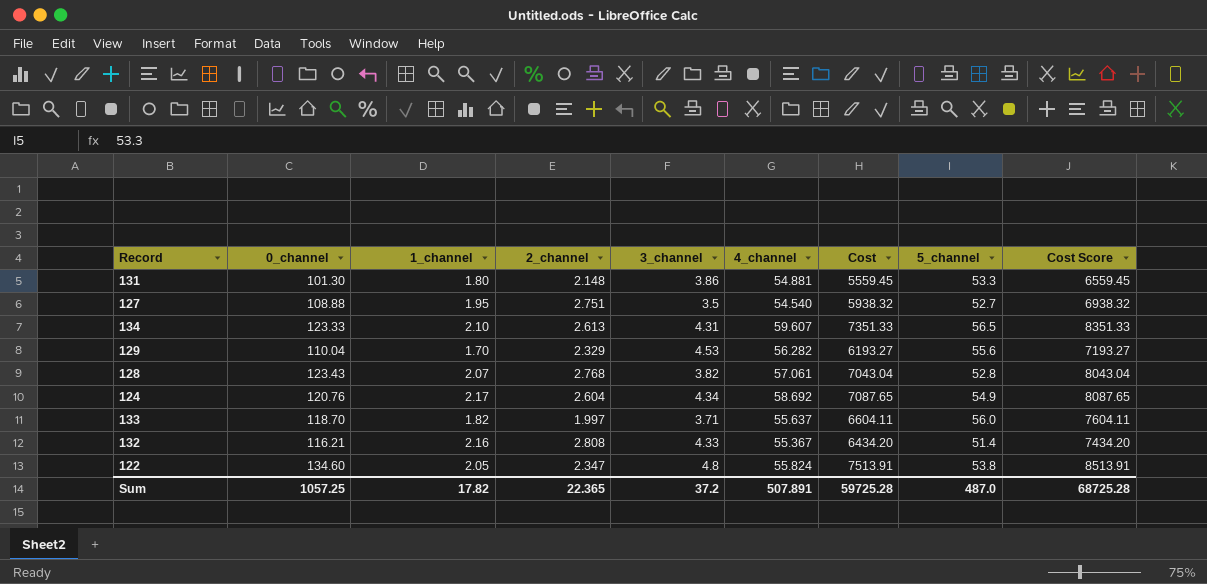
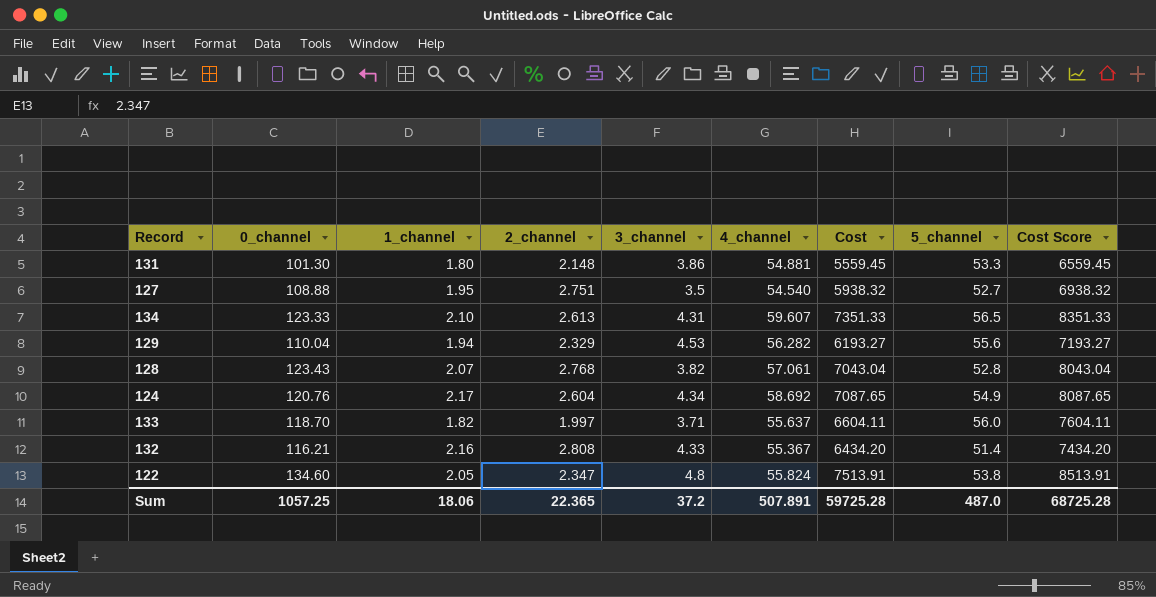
129 | 1_channel: 1.70 -> 1.94
Sum | 1_channel: 17.82 -> 18.06

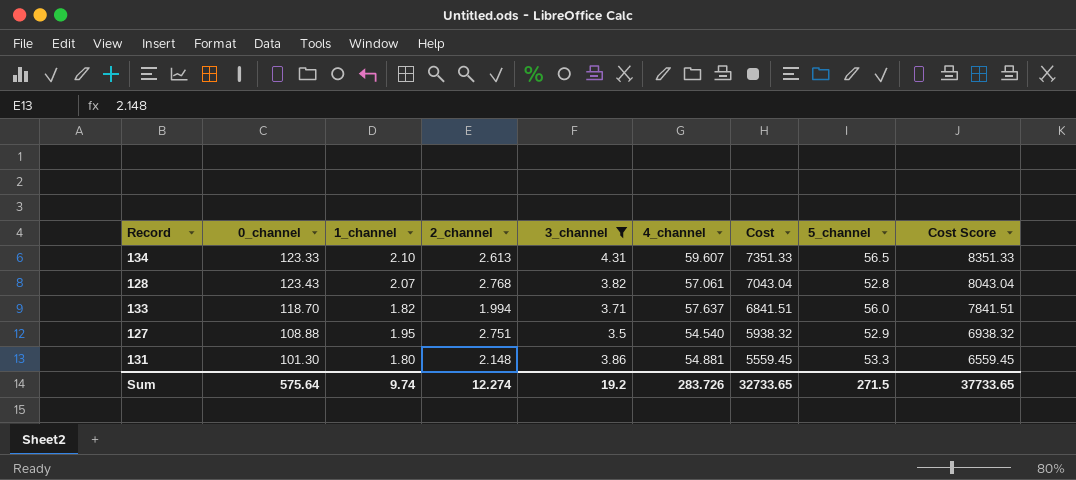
filter: none -> 3_channel <= 4.31
row order: none -> Cost descending
133 | 2_channel: 1.997 -> 1.994
133 | 4_channel: 55.637 -> 57.637
133 | Cost: 6604.11 -> 6841.51
133 | Cost Score: 7604.11 -> 7841.51
127 | 5_channel: 52.7 -> 52.9
Sum | 0_channel: 1057.25 -> 575.64
Sum | 1_channel: 18.06 -> 9.74
Sum | 2_channel: 22.365 -> 12.274
Sum | 3_channel: 37.2 -> 19.2
Sum | 4_channel: 507.891 -> 283.726
Sum | Cost: 59725.28 -> 32733.65
Sum | 5_channel: 487.0 -> 271.5
Sum | Cost Score: 68725.28 -> 37733.65

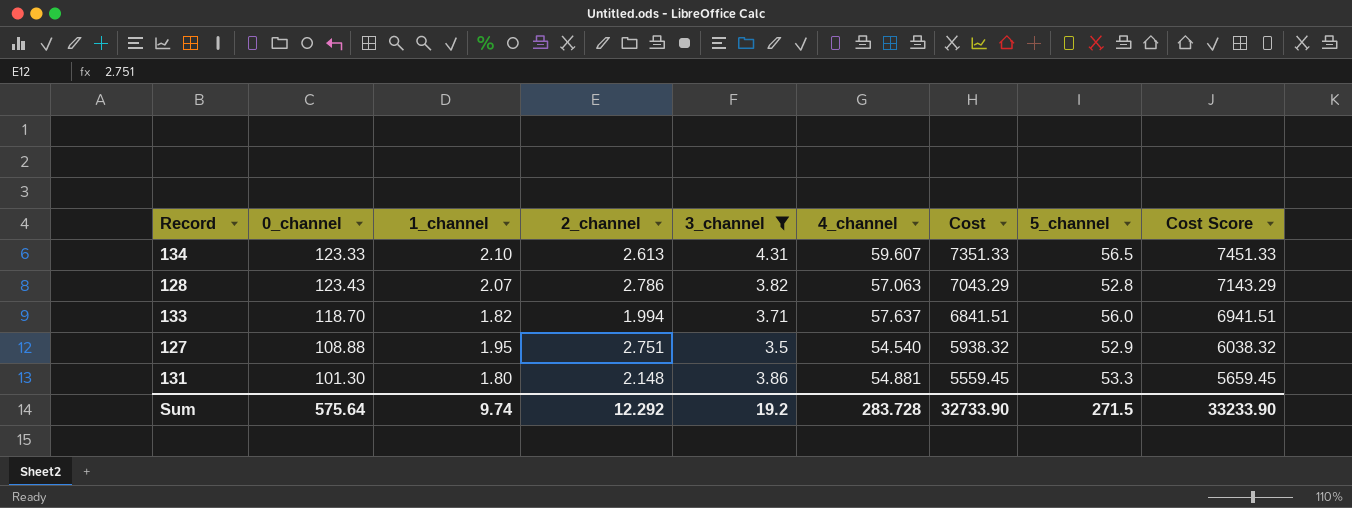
column Cost Score | formula: [Cost] + 1000 -> [Cost] + 100
128 | 2_channel: 2.768 -> 2.786
128 | 4_channel: 57.061 -> 57.063
128 | Cost: 7043.04 -> 7043.29
Sum | 2_channel: 12.274 -> 12.292
Sum | 4_channel: 283.726 -> 283.728
Sum | Cost: 32733.65 -> 32733.90
Sum | Cost Score: 37733.65 -> 33233.90

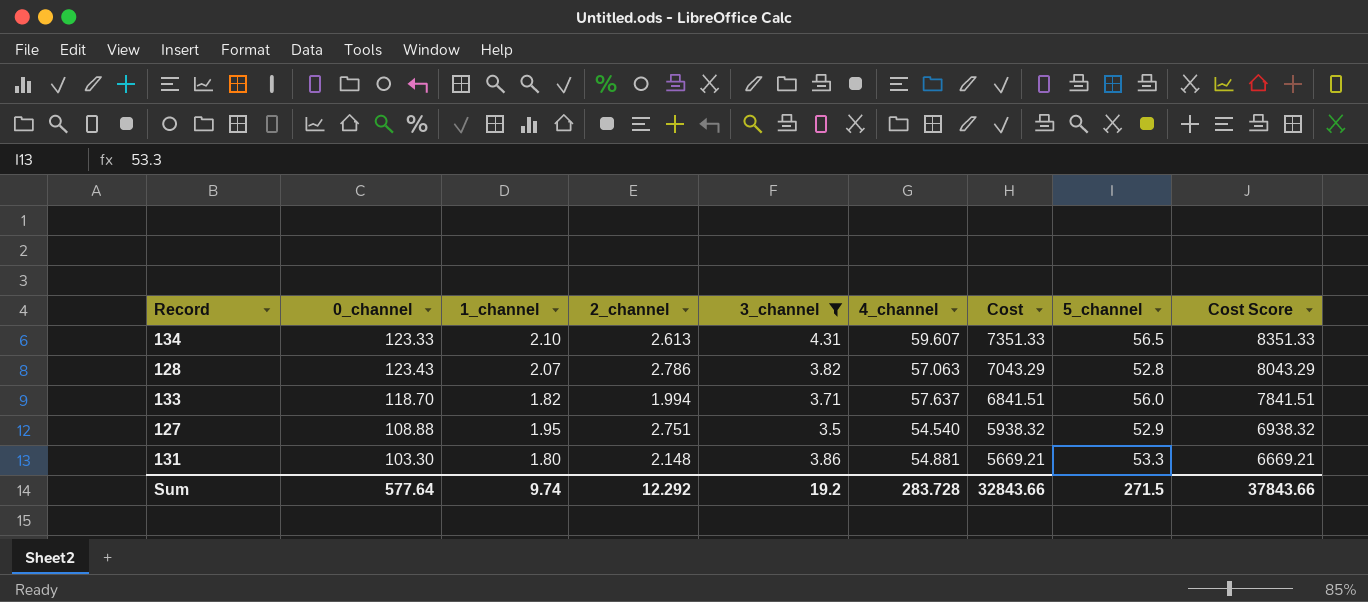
column Cost Score | formula: [Cost] + 100 -> [Cost] + 1000
131 | 0_channel: 101.30 -> 103.30
131 | Cost: 5559.45 -> 5669.21
Sum | 0_channel: 575.64 -> 577.64
Sum | Cost: 32733.90 -> 32843.66
Sum | Cost Score: 33233.90 -> 37843.66

